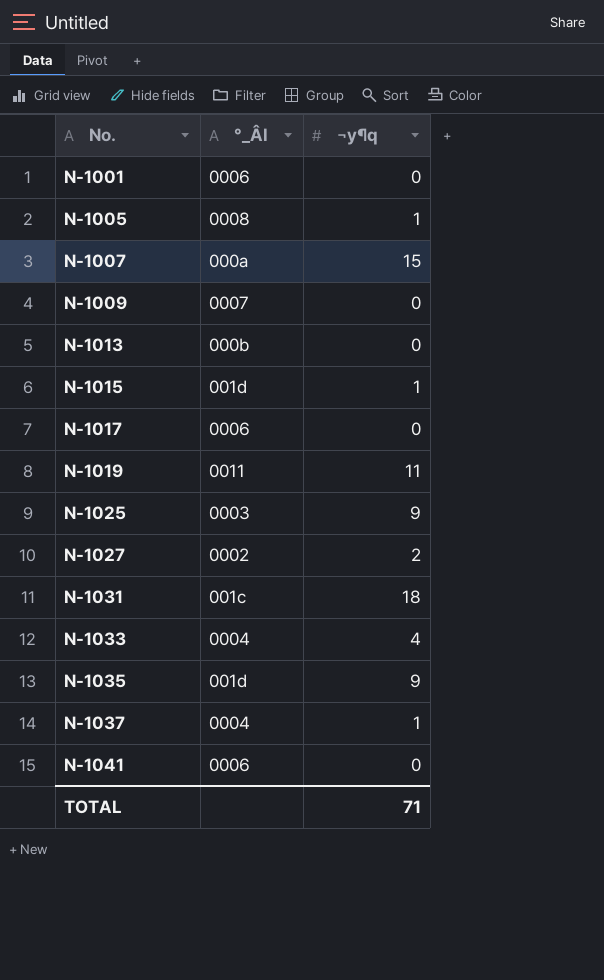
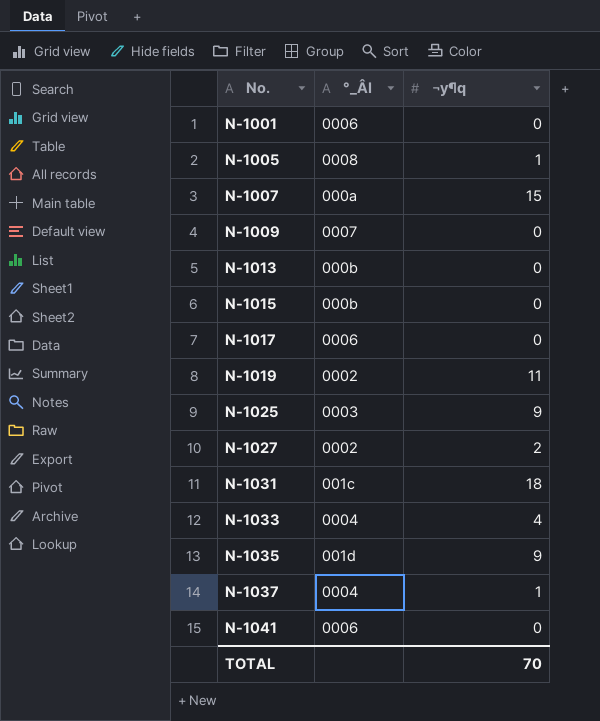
N-1015 | °_ÂI: 001d -> 000b
N-1015 | ¬y¶q: 1 -> 0
N-1019 | °_ÂI: 0011 -> 0002
TOTAL | ¬y¶q: 71 -> 70

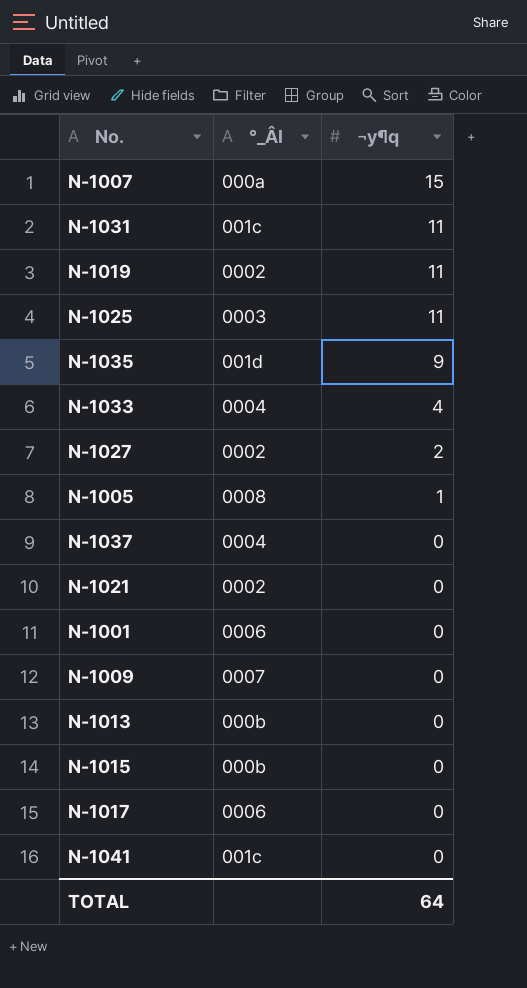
row order: No. ascending -> ¬y¶q descending
N-1031 | ¬y¶q: 18 -> 11
N-1025 | ¬y¶q: 9 -> 11
N-1037 | ¬y¶q: 1 -> 0
row N-1021: none -> 0002 | 0
N-1041 | °_ÂI: 0006 -> 001c
TOTAL | ¬y¶q: 70 -> 64

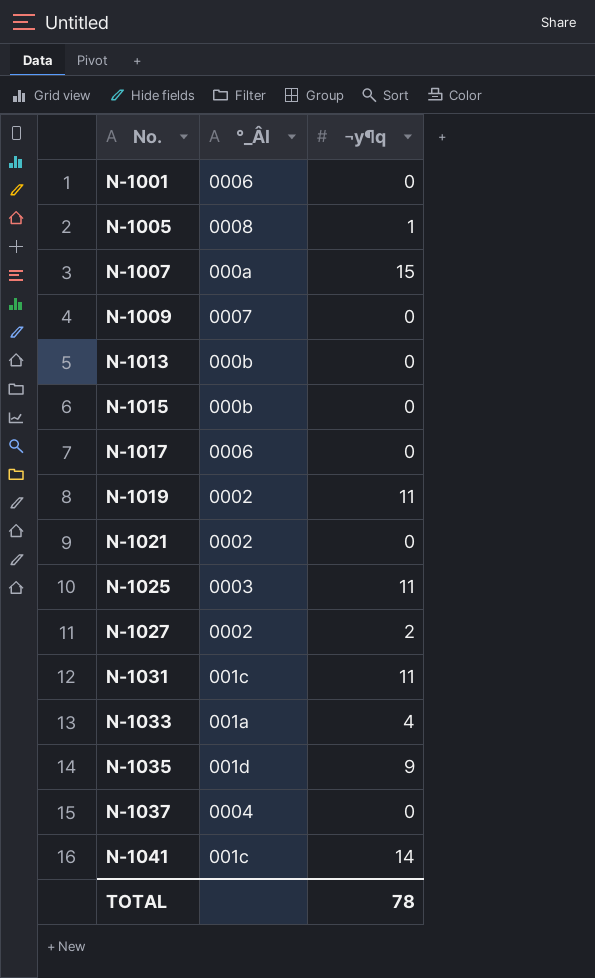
row order: ¬y¶q descending -> No. ascending
N-1033 | °_ÂI: 0004 -> 001a
N-1041 | ¬y¶q: 0 -> 14
TOTAL | ¬y¶q: 64 -> 78

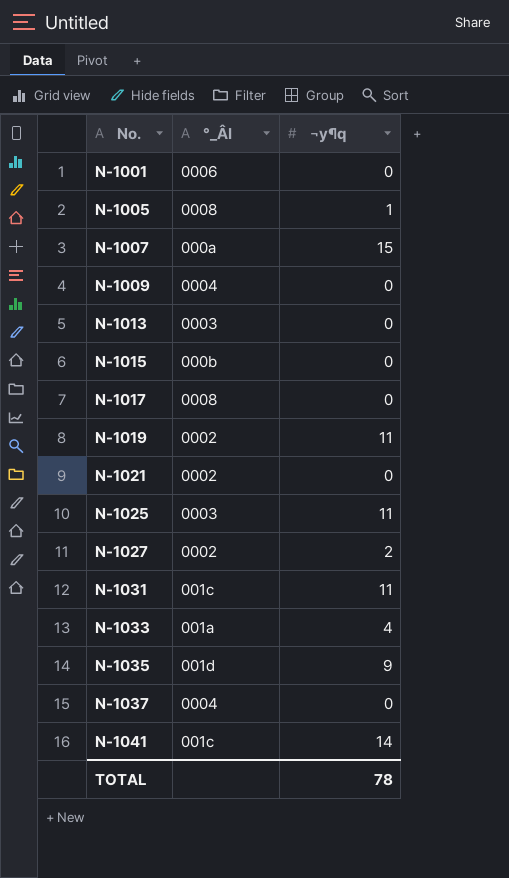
N-1009 | °_ÂI: 0007 -> 0004
N-1013 | °_ÂI: 000b -> 0003
N-1017 | °_ÂI: 0006 -> 0008

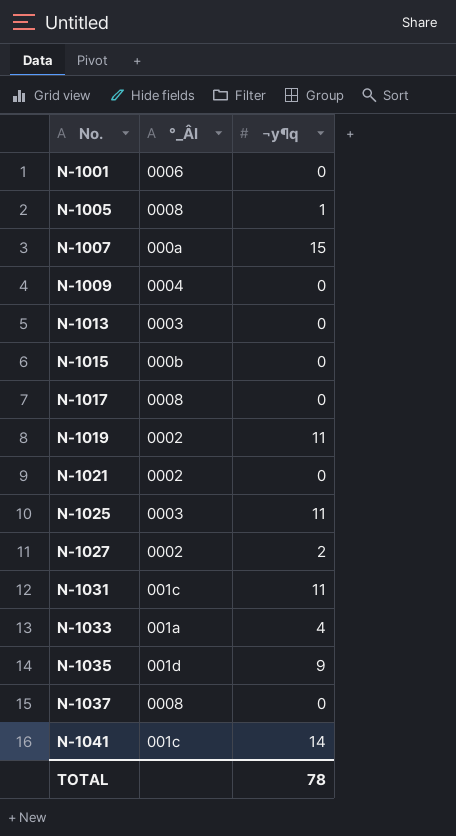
N-1037 | °_ÂI: 0004 -> 0008

